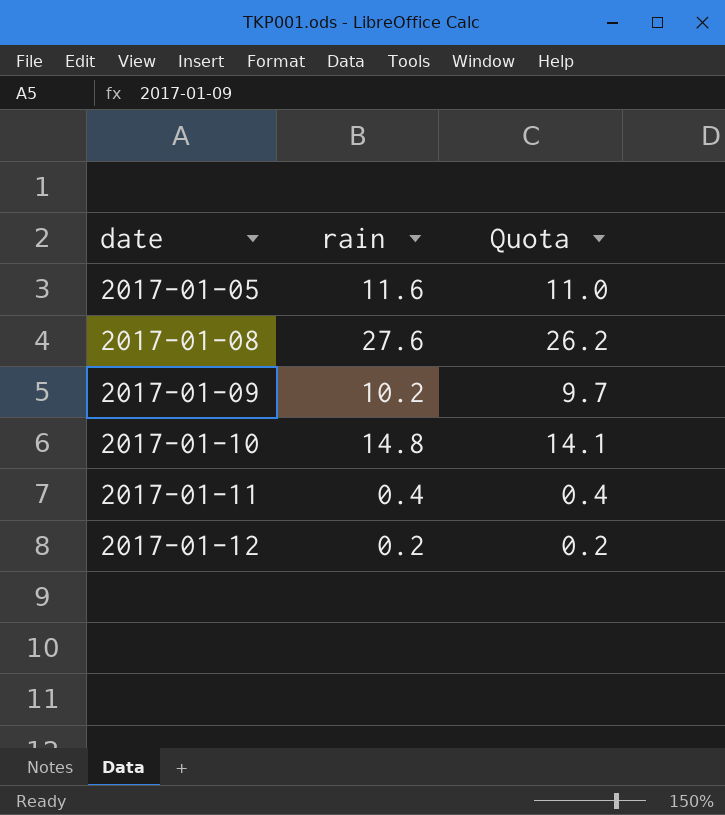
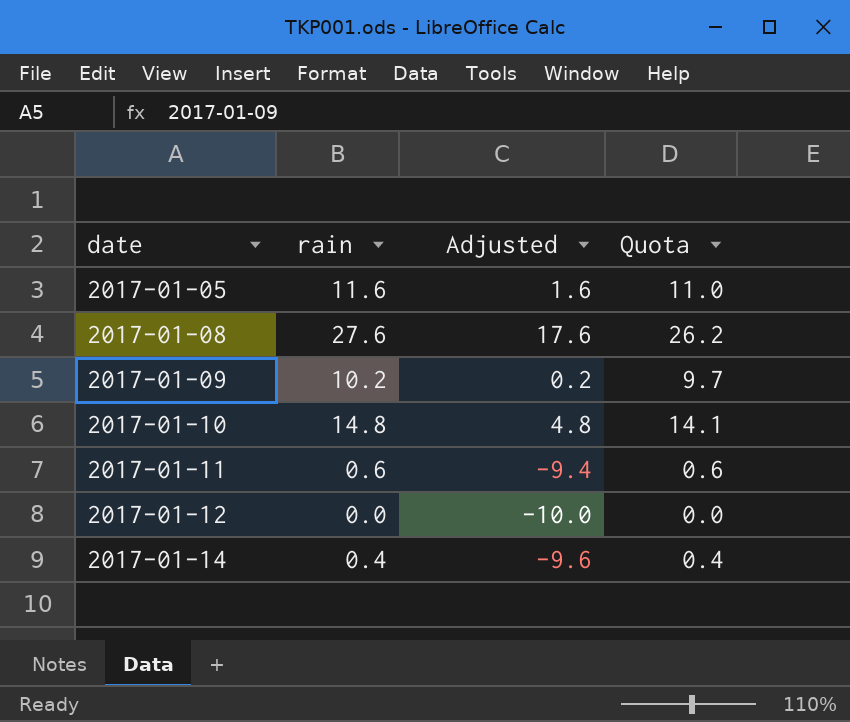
column Adjusted | formula: none -> [rain] - 10
2017-01-11 | rain: 0.4 -> 0.6
2017-01-11 | Quota: 0.4 -> 0.6
2017-01-12 | rain: 0.2 -> 0.0
2017-01-12 | Quota: 0.2 -> 0.0
row 2017-01-14: none -> 0.4 | -9.6 | 0.4

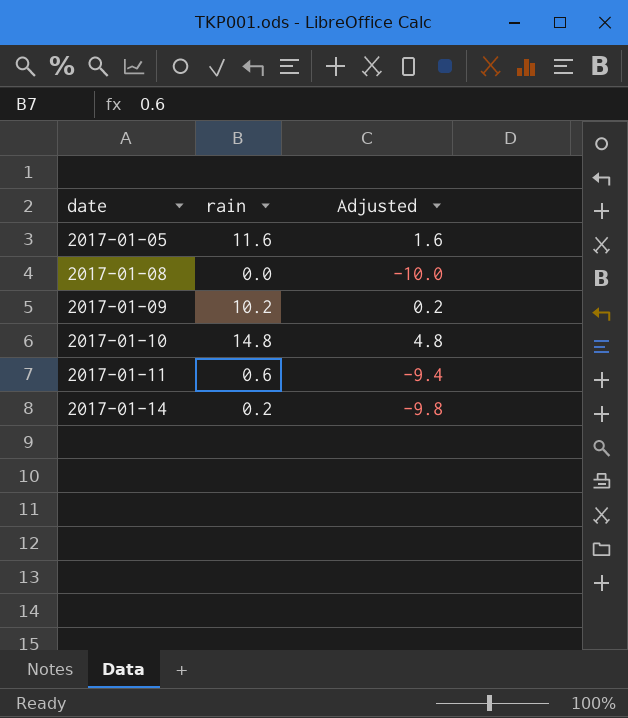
column Quota | formula: [rain] * 0.95 -> none
row 2017-01-12: 0.0 | -10.0 | 0.0 -> none
2017-01-08 | rain: 27.6 -> 0.0
2017-01-08 | Adjusted: 17.6 -> -10.0
2017-01-14 | rain: 0.4 -> 0.2
2017-01-14 | Adjusted: -9.6 -> -9.8

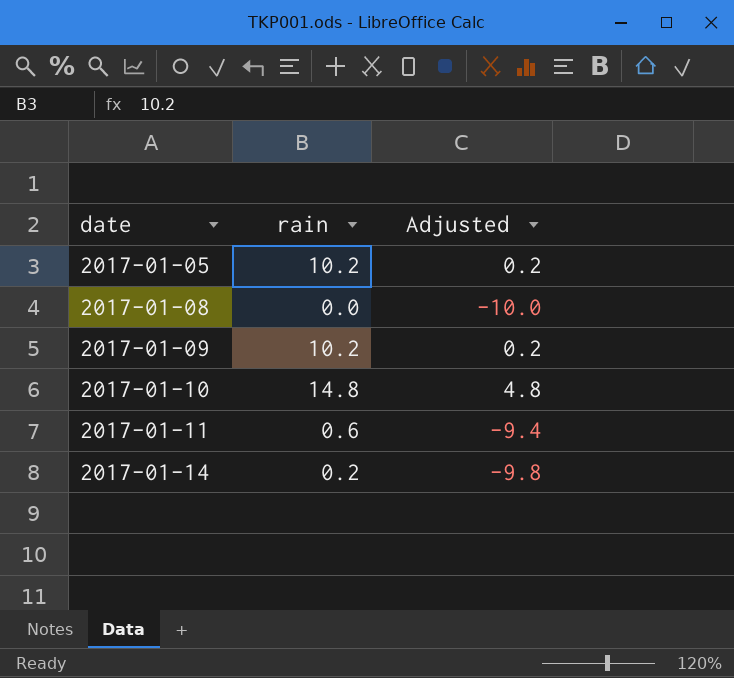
2017-01-05 | rain: 11.6 -> 10.2
2017-01-05 | Adjusted: 1.6 -> 0.2

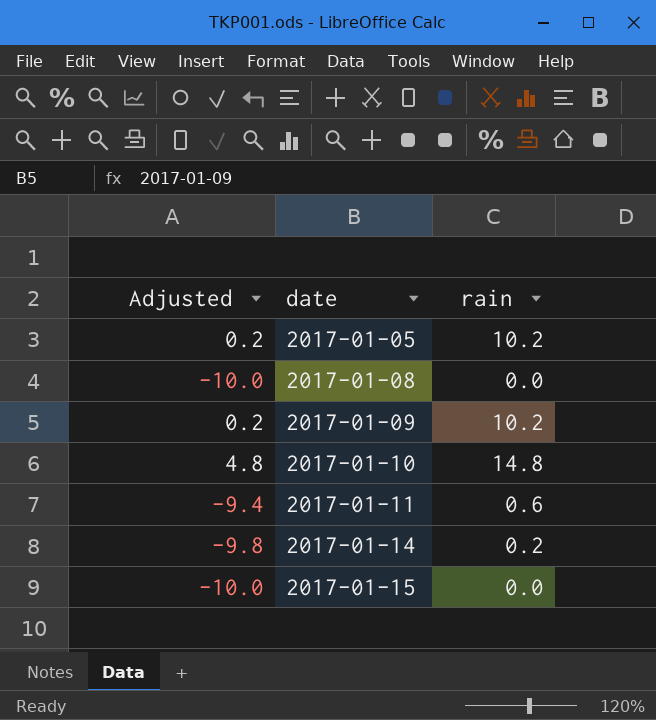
column Adjusted | position: 3 -> 1
row 2017-01-15: none -> -10.0 | 0.0

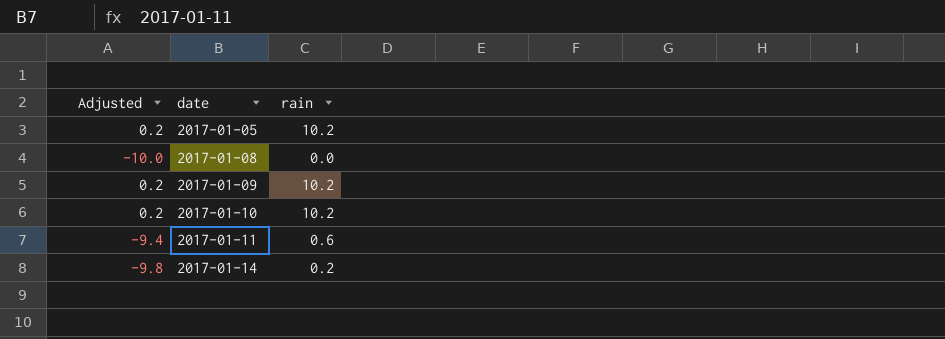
row 2017-01-15: -10.0 | 0.0 -> none
2017-01-10 | Adjusted: 4.8 -> 0.2
2017-01-10 | rain: 14.8 -> 10.2

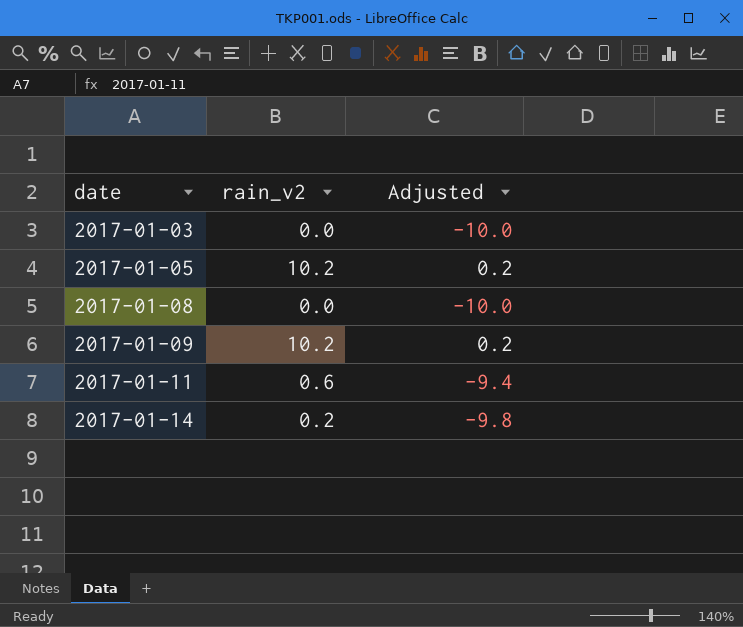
column name: rain -> rain_v2
column Adjusted | position: 1 -> 3
row 2017-01-10: 0.2 | 10.2 -> none
row 2017-01-03: none -> 0.0 | -10.0

